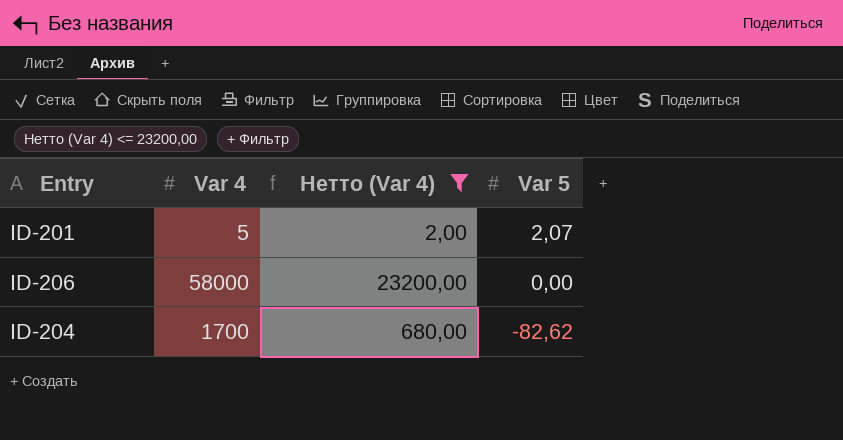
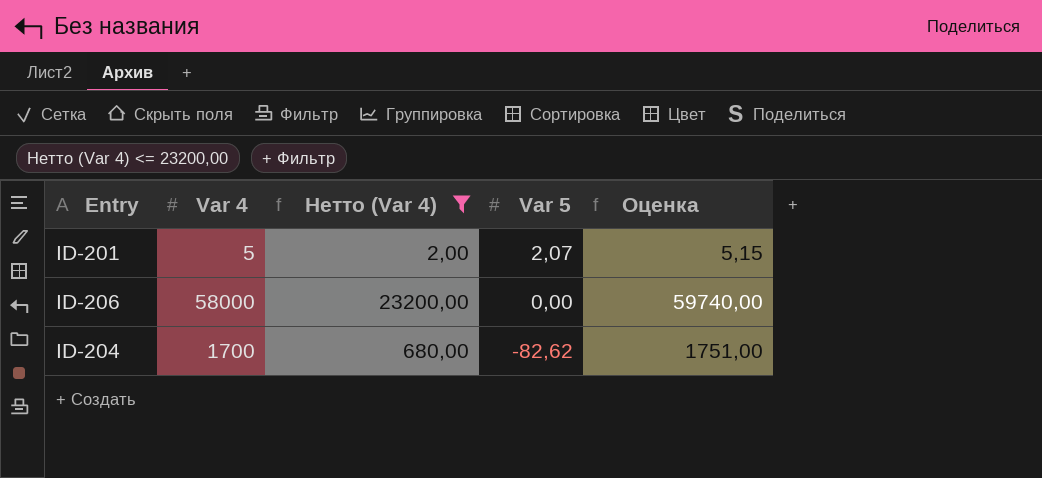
column Оценка | formula: none -> [Var 4] * 1,03

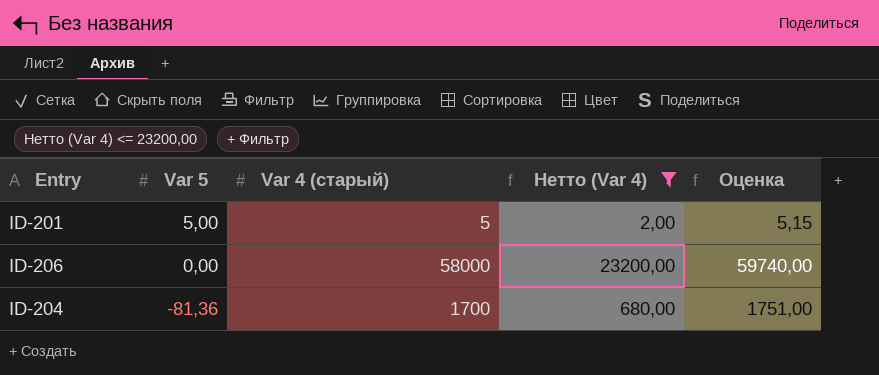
column Var 5 | position: 4 -> 2
column name: Var 4 -> Var 4 (старый)
ID-201 | Var 5: 2,07 -> 5,00
ID-204 | Var 5: -82,62 -> -81,36

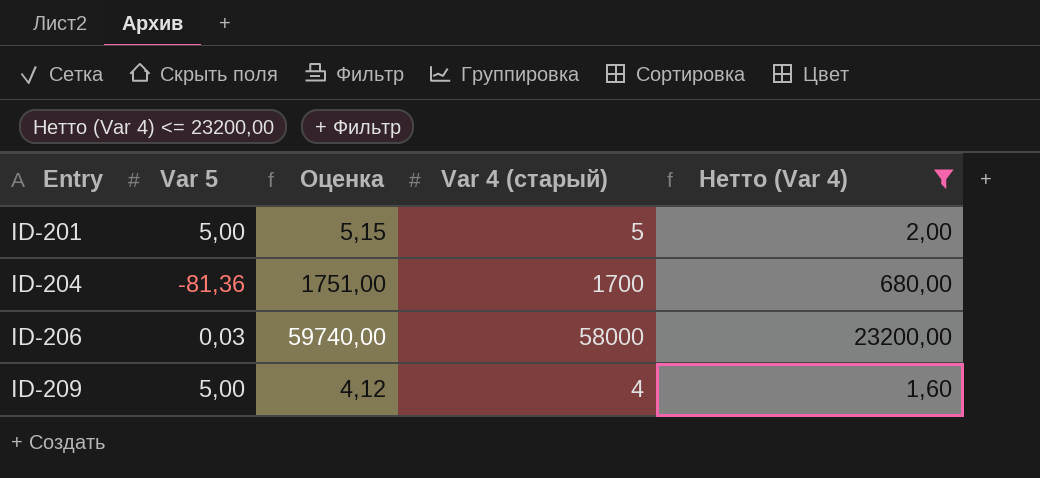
row order: Var 5 descending -> Entry ascending
column Оценка | position: 5 -> 3
ID-206 | Var 5: 0,00 -> 0,03
row ID-209: none -> 5,00 | 4,12 | 4 | 1,60

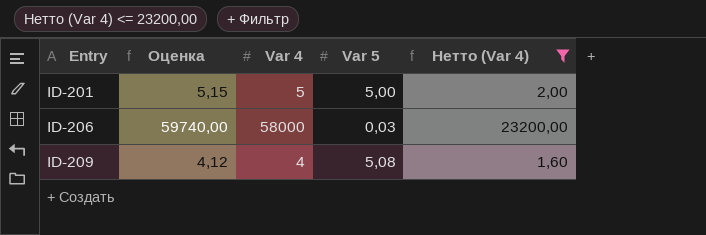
column name: Var 4 (старый) -> Var 4
column Var 5 | position: 2 -> 4
row ID-204: -81,36 | 1751,00 | 1700 | 680,00 -> none
ID-209 | Var 5: 5,00 -> 5,08

